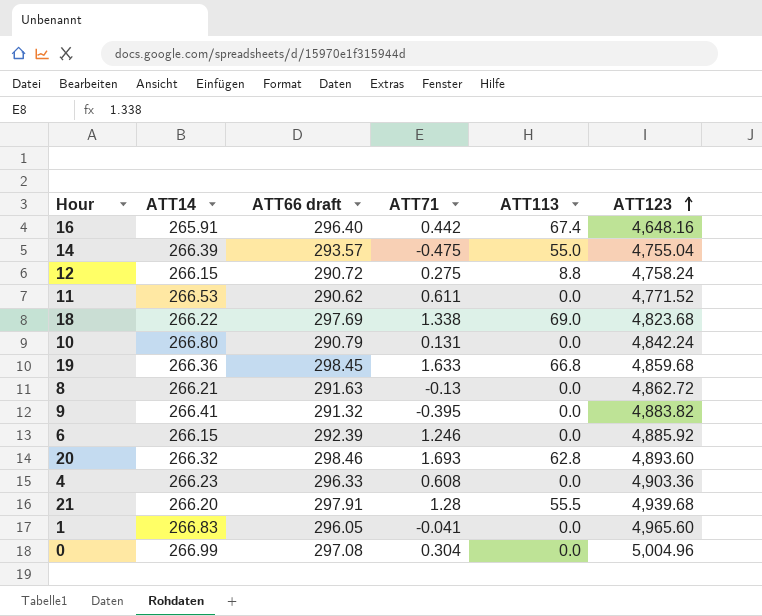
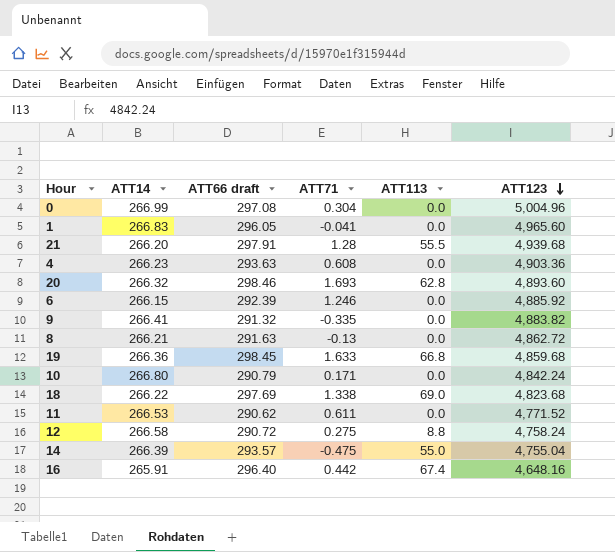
row order: ATT123 ascending -> ATT123 descending
4 | ATT66 draft: 296.33 -> 293.63
9 | ATT71: -0.395 -> -0.335
10 | ATT71: 0.131 -> 0.171
12 | ATT14: 266.15 -> 266.58

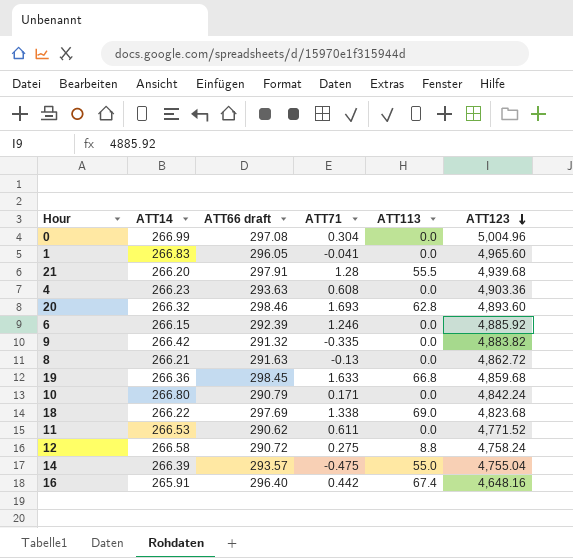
9 | ATT14: 266.41 -> 266.42

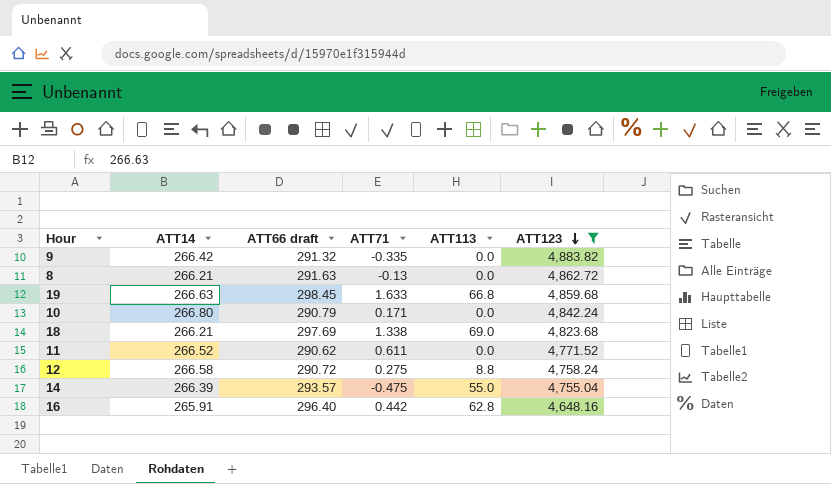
filter: none -> ATT123 <= 4,883.82
19 | ATT14: 266.36 -> 266.63
18 | ATT14: 266.22 -> 266.21
11 | ATT14: 266.53 -> 266.52
16 | ATT113: 67.4 -> 62.8

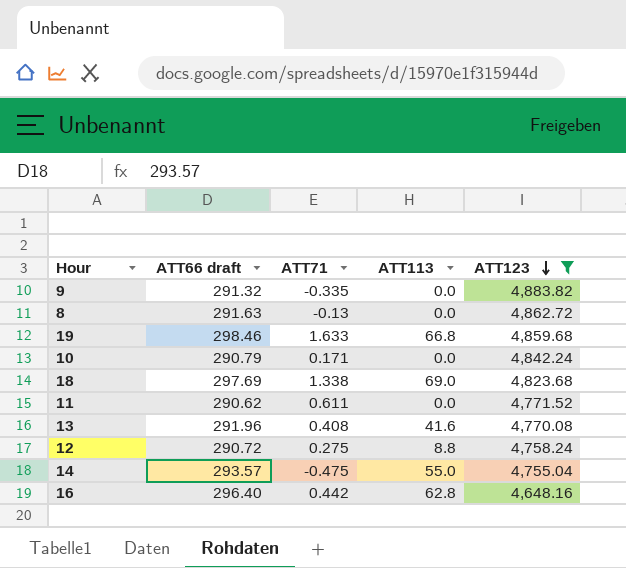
column ATT14 | position: 2 -> none
19 | ATT66 draft: 298.45 -> 298.46
row 13: none -> 291.96 | 0.408 | 41.6 | 4,770.08

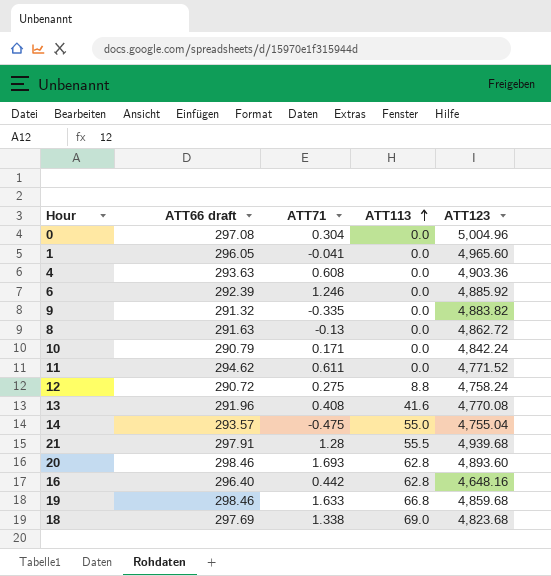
filter: ATT123 <= 4,883.82 -> none
row order: ATT123 descending -> ATT113 ascending
11 | ATT66 draft: 290.62 -> 294.62

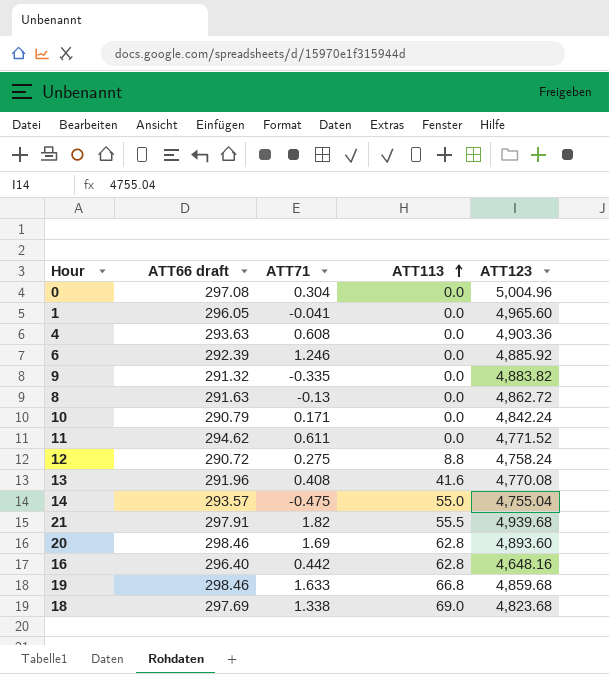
21 | ATT71: 1.28 -> 1.82
20 | ATT71: 1.693 -> 1.69

